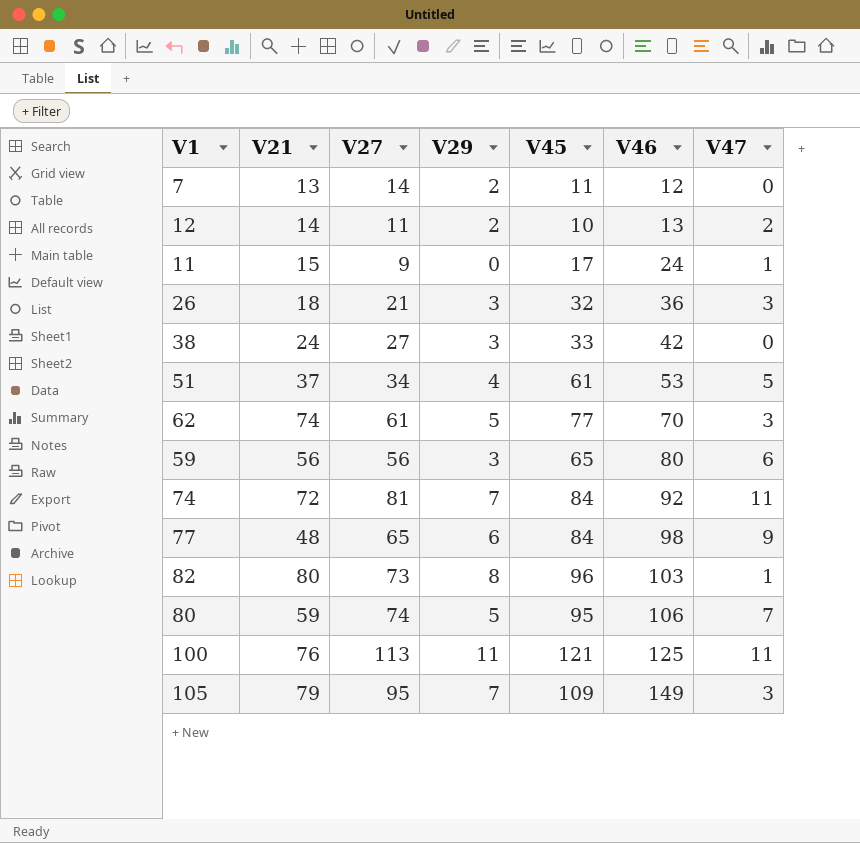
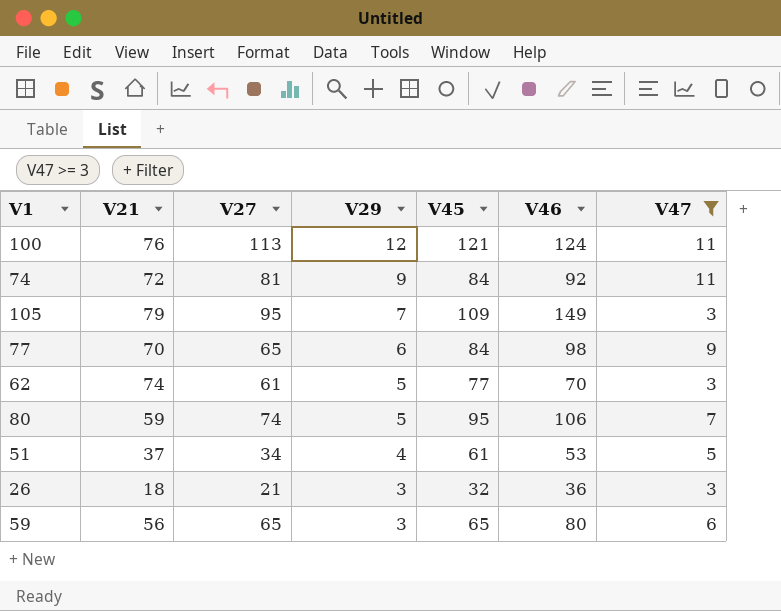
filter: none -> V47 >= 3
row order: V46 ascending -> V29 descending
100 | V29: 11 -> 12
100 | V46: 125 -> 124
74 | V29: 7 -> 9
77 | V21: 48 -> 70
59 | V27: 56 -> 65

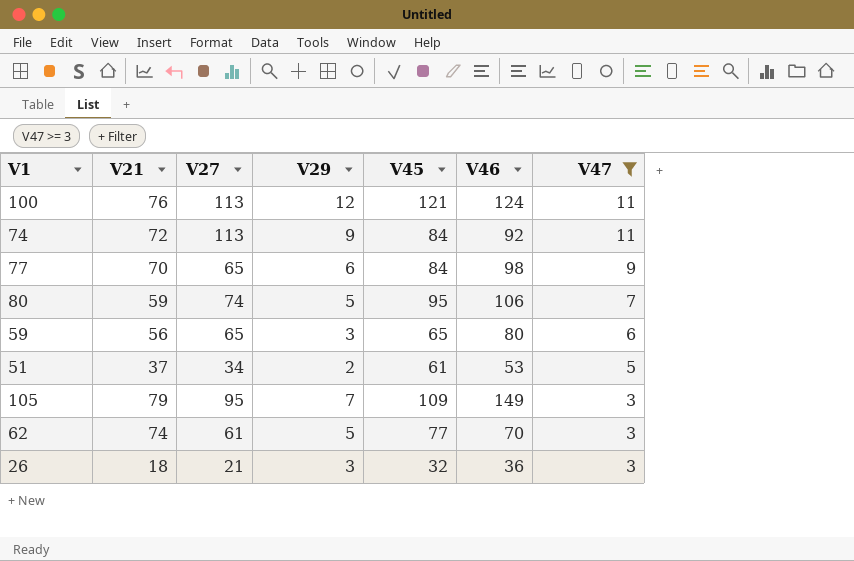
row order: V29 descending -> V47 descending
74 | V27: 81 -> 113
51 | V29: 4 -> 2

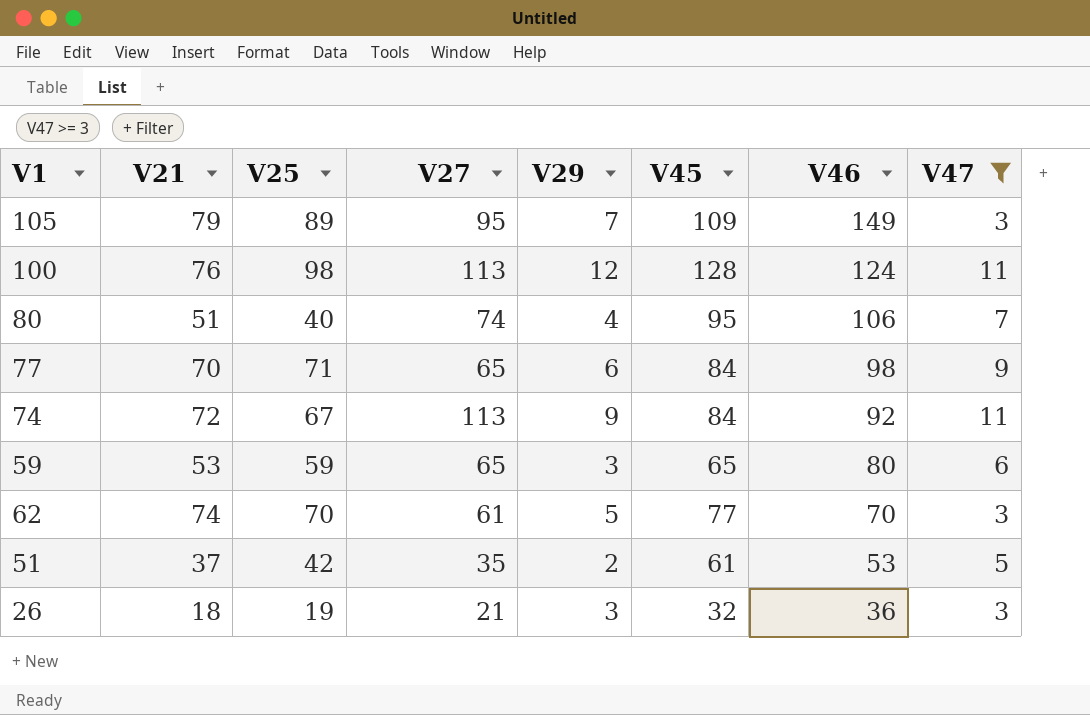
row order: V47 descending -> V46 descending
column V25 | position: none -> 3
100 | V45: 121 -> 128
80 | V21: 59 -> 51
80 | V29: 5 -> 4
59 | V21: 56 -> 53
51 | V27: 34 -> 35

